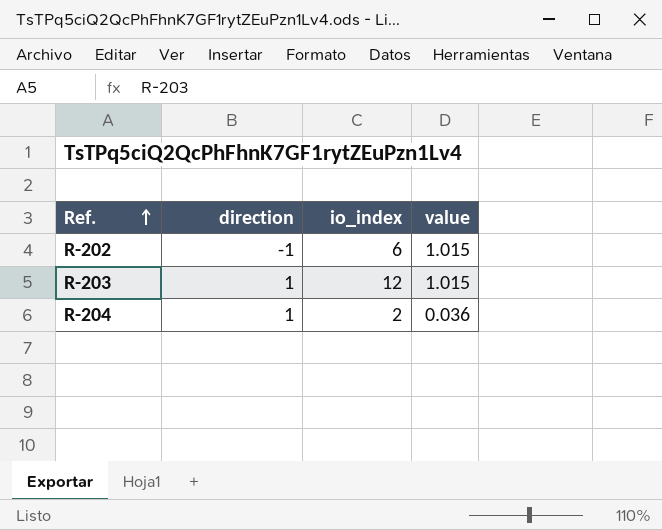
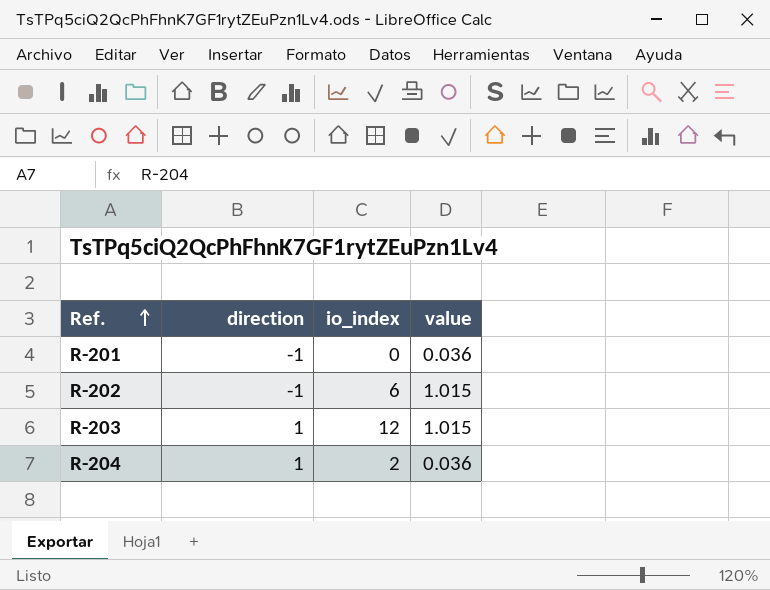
row R-201: none -> -1 | 0 | 0.036

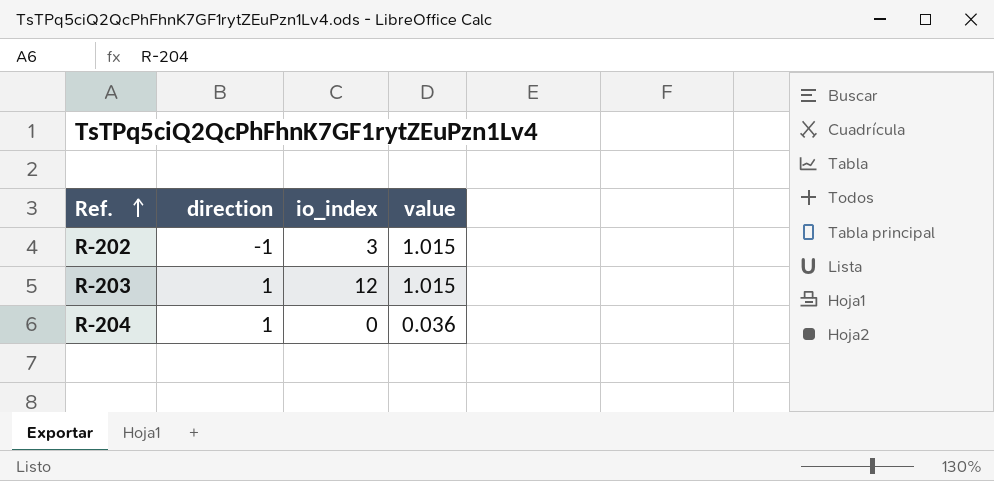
row R-201: -1 | 0 | 0.036 -> none
R-202 | io_index: 6 -> 3
R-204 | io_index: 2 -> 0

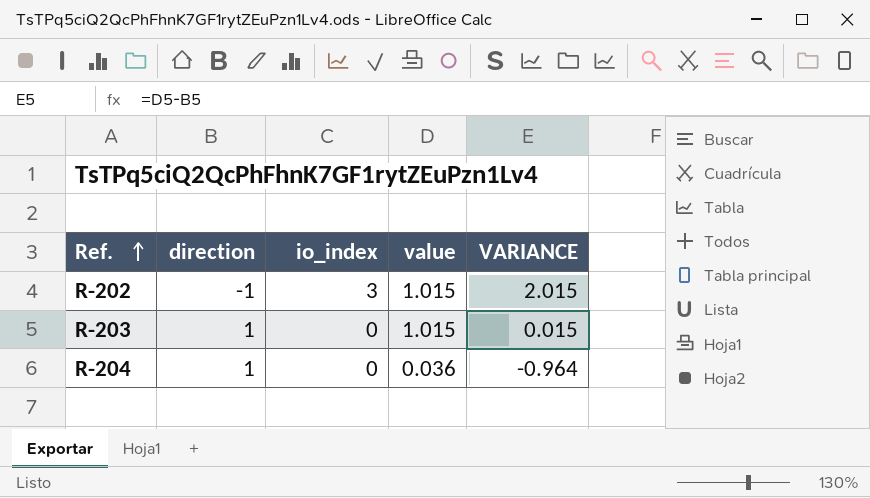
column VARIANCE | formula: none -> [value] - [direction]
R-203 | io_index: 12 -> 0

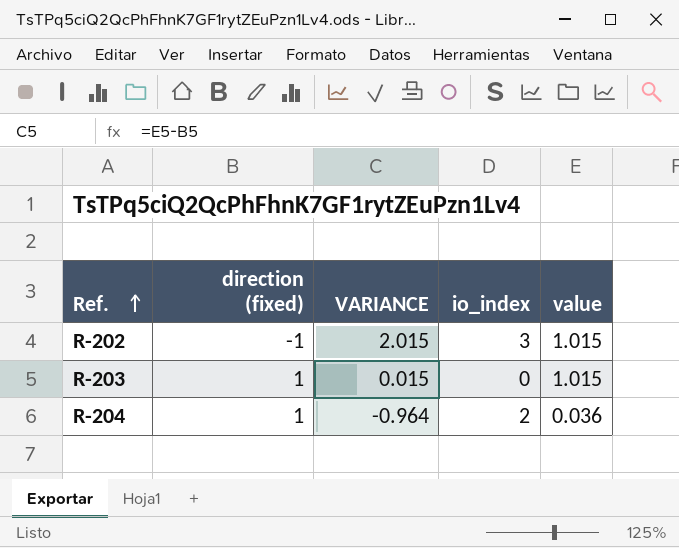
column name: direction -> direction (fixed)
column VARIANCE | position: 5 -> 3
R-204 | io_index: 0 -> 2

